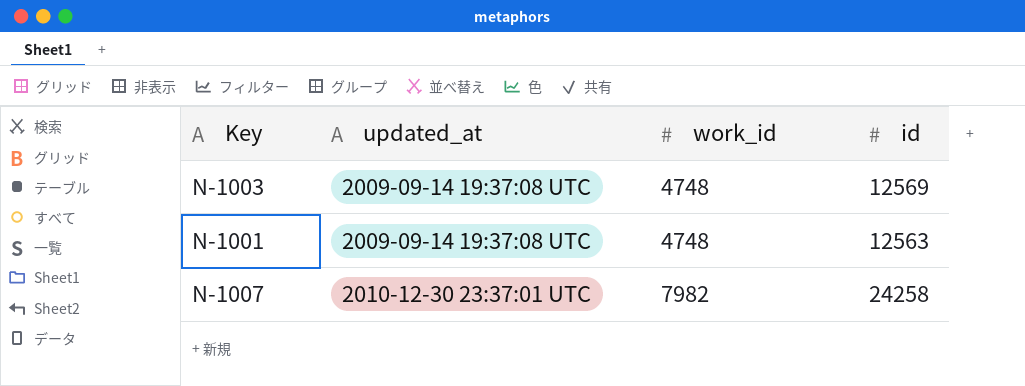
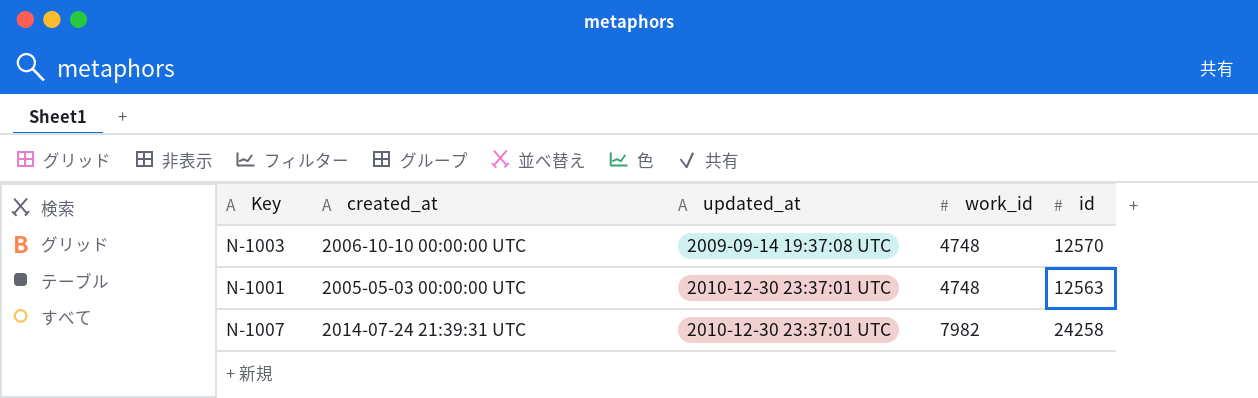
column created_at | position: none -> 2
N-1003 | id: 12569 -> 12570
N-1001 | updated_at: 2009-09-14 19:37:08 UTC -> 2010-12-30 23:37:01 UTC

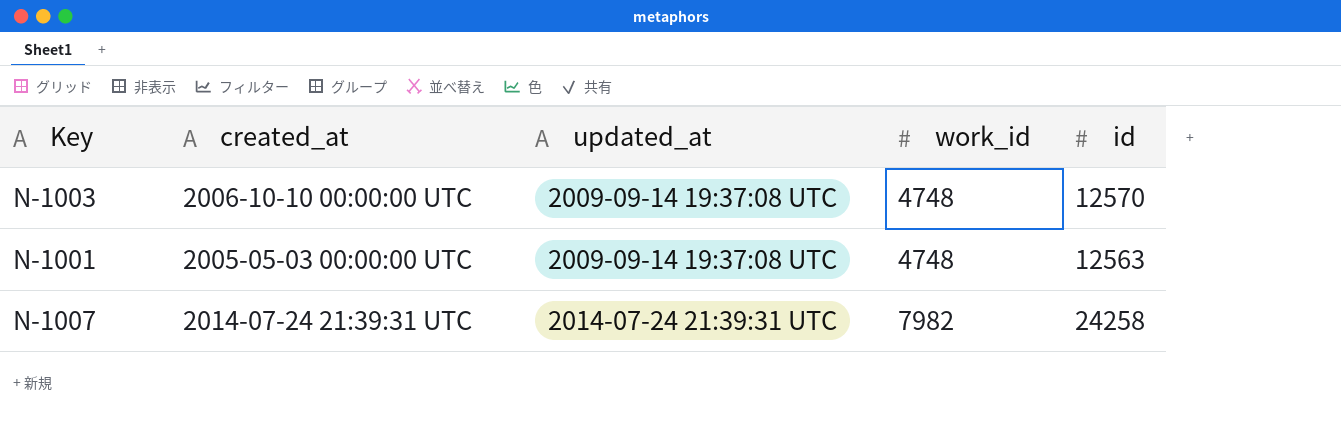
N-1001 | updated_at: 2010-12-30 23:37:01 UTC -> 2009-09-14 19:37:08 UTC
N-1007 | updated_at: 2010-12-30 23:37:01 UTC -> 2014-07-24 21:39:31 UTC

